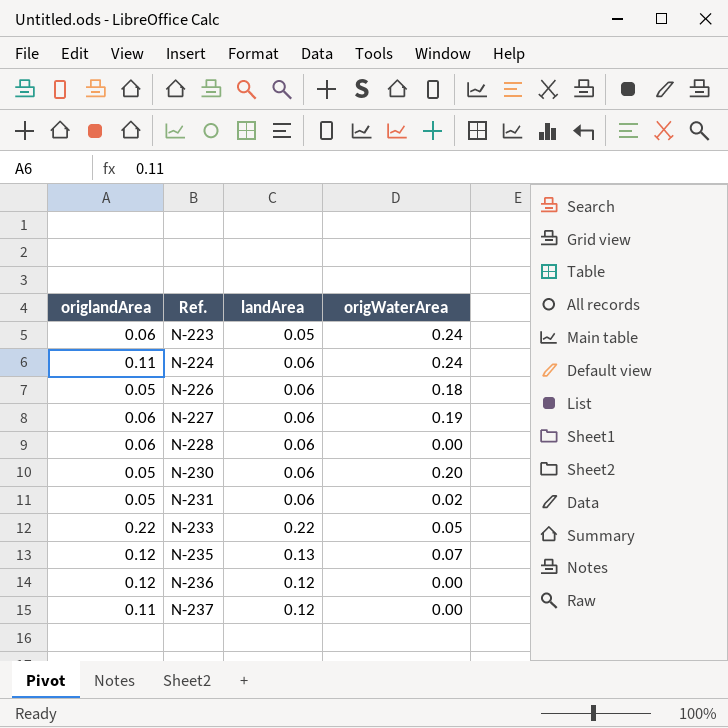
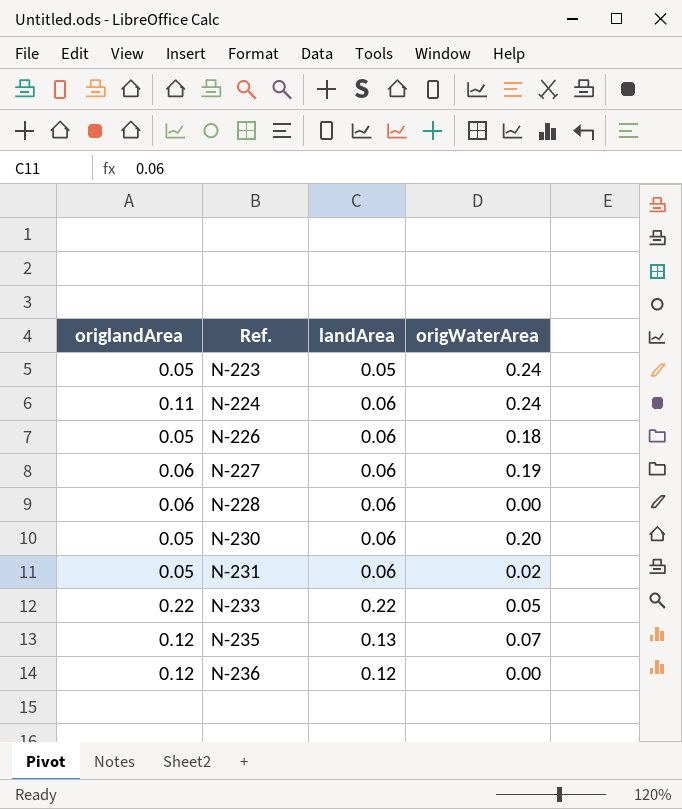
row N-237: 0.11 | 0.12 | 0.00 -> none
N-223 | origlandArea: 0.06 -> 0.05

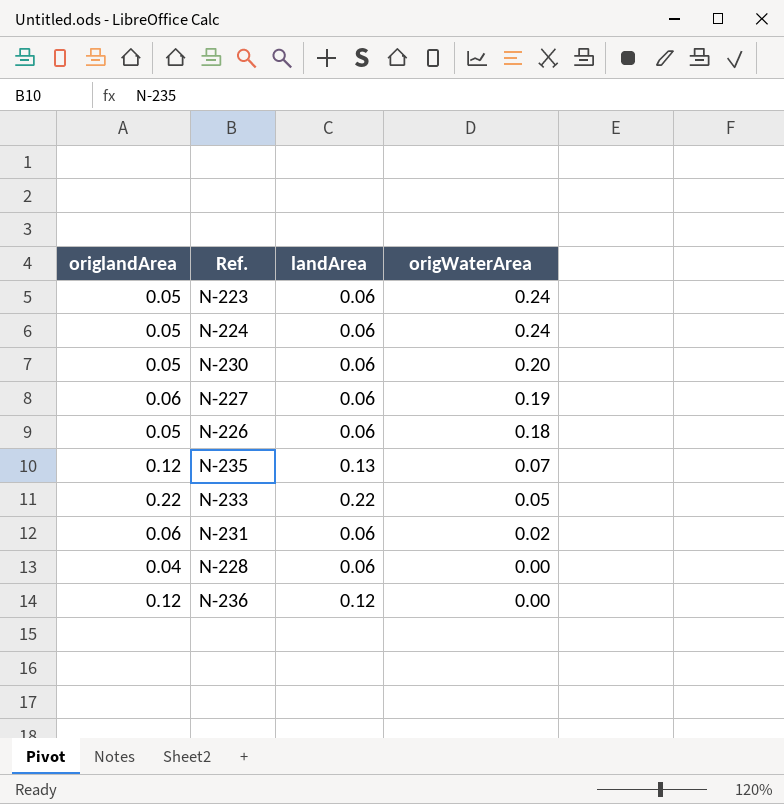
row order: Ref. ascending -> origWaterArea descending
N-223 | landArea: 0.05 -> 0.06
N-224 | origlandArea: 0.11 -> 0.05
N-231 | origlandArea: 0.05 -> 0.06
N-228 | origlandArea: 0.06 -> 0.04

